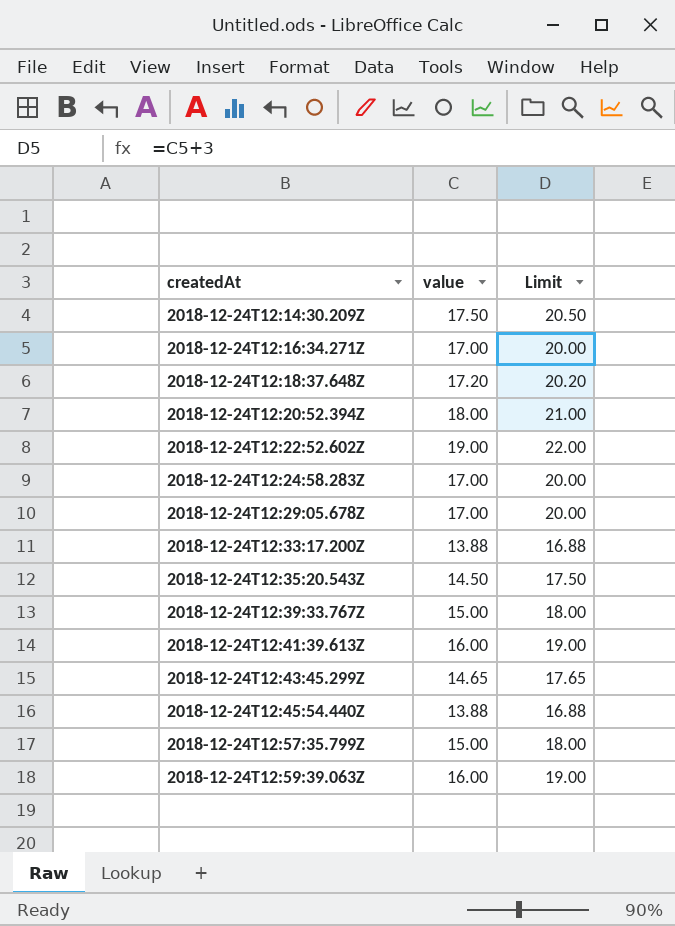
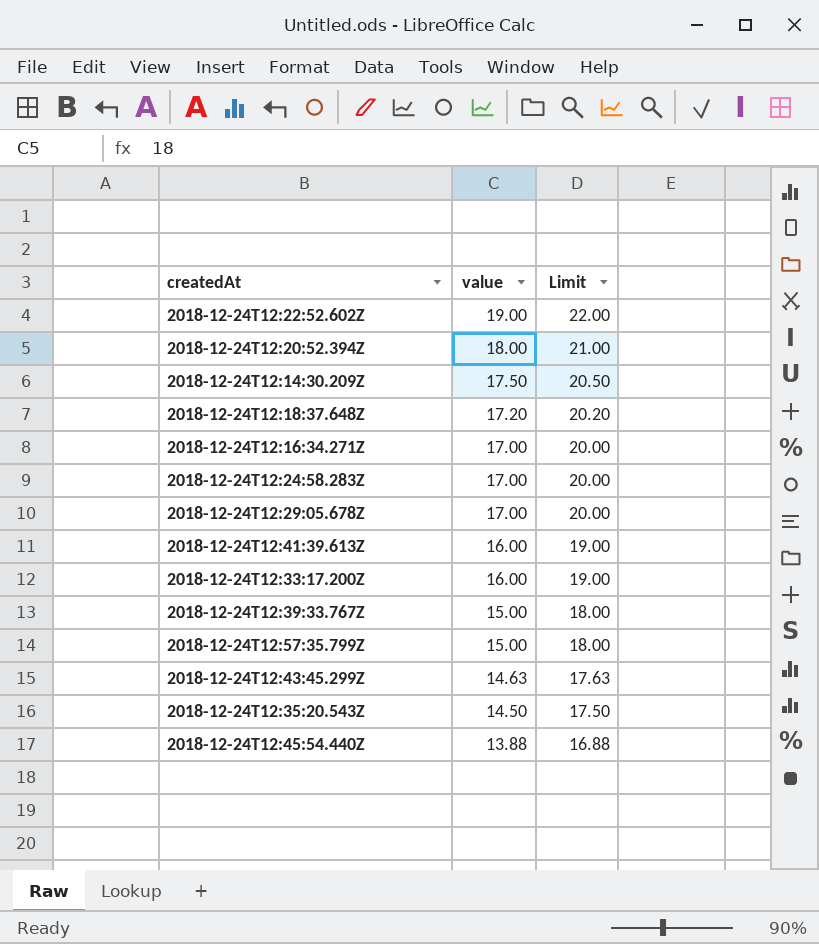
row order: createdAt ascending -> value descending
row 2018-12-24T12:59:39.063Z: 16.00 | 19.00 -> none
2018-12-24T12:33:17.200Z | value: 13.88 -> 16.00
2018-12-24T12:33:17.200Z | Limit: 16.88 -> 19.00
2018-12-24T12:43:45.299Z | value: 14.65 -> 14.63
2018-12-24T12:43:45.299Z | Limit: 17.65 -> 17.63

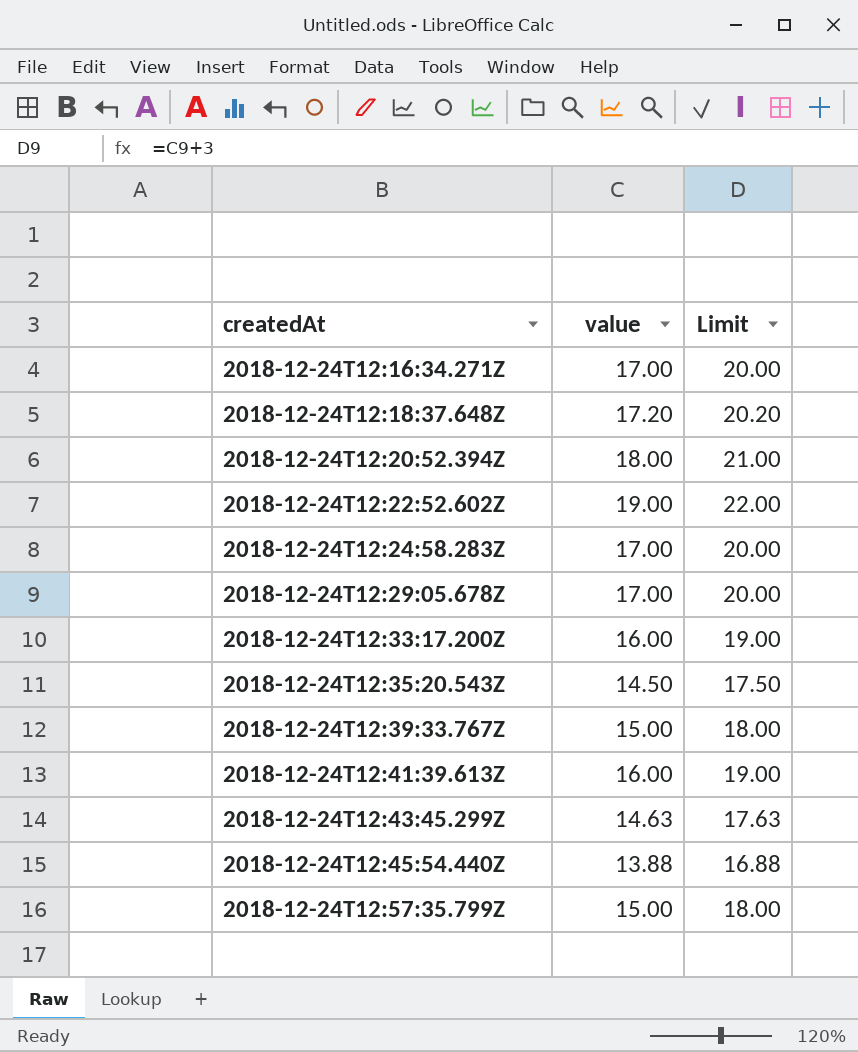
row order: value descending -> createdAt ascending
row 2018-12-24T12:14:30.209Z: 17.50 | 20.50 -> none

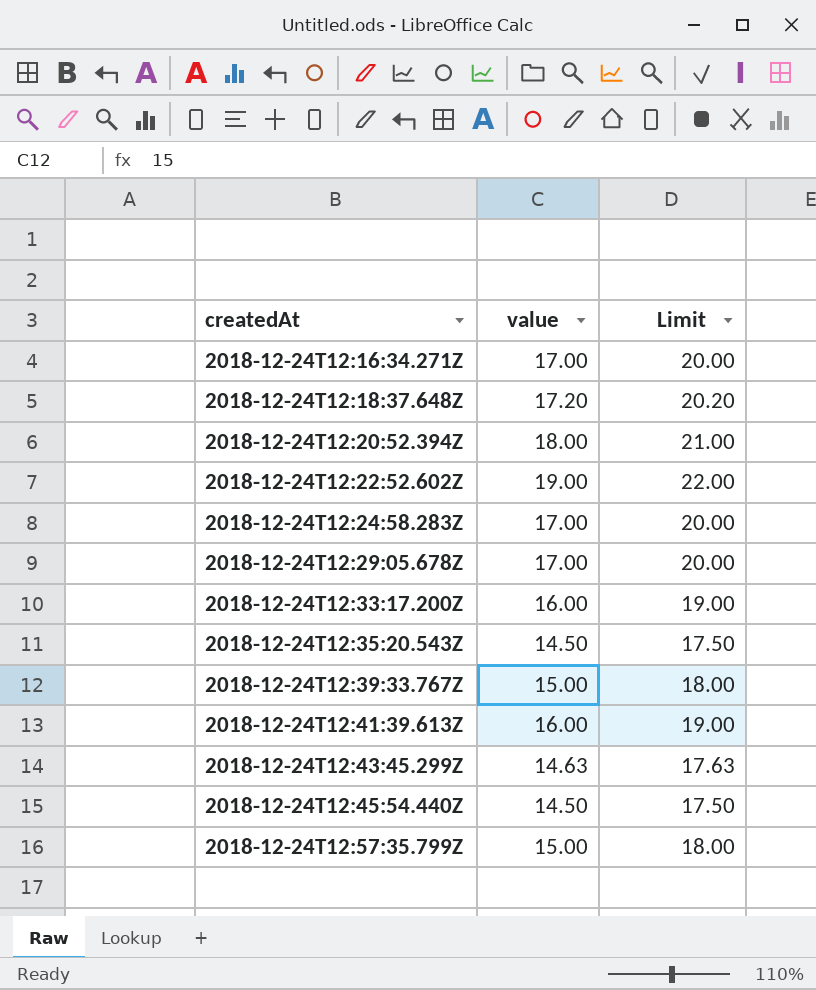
2018-12-24T12:45:54.440Z | value: 13.88 -> 14.50
2018-12-24T12:45:54.440Z | Limit: 16.88 -> 17.50

